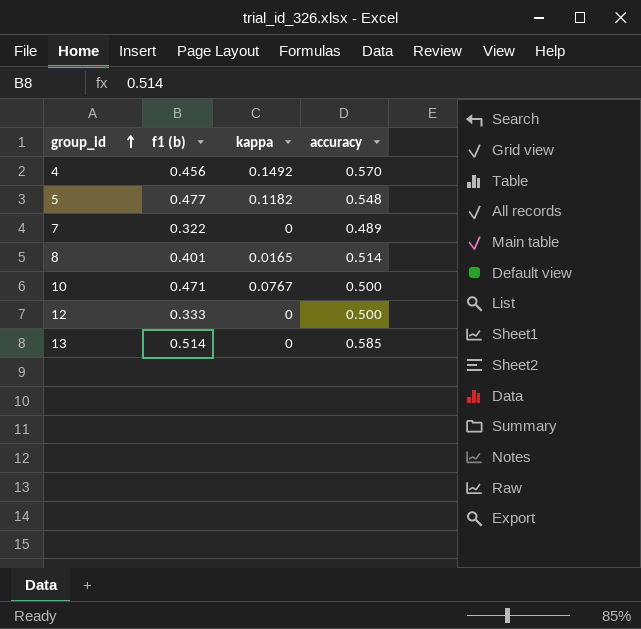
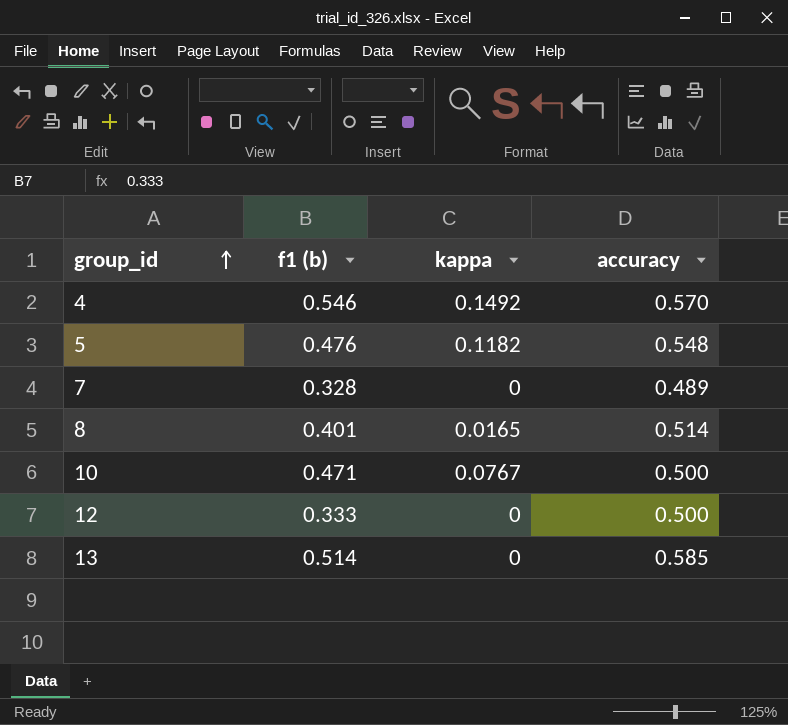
4 | f1 (b): 0.456 -> 0.546
5 | f1 (b): 0.477 -> 0.476
7 | f1 (b): 0.322 -> 0.328

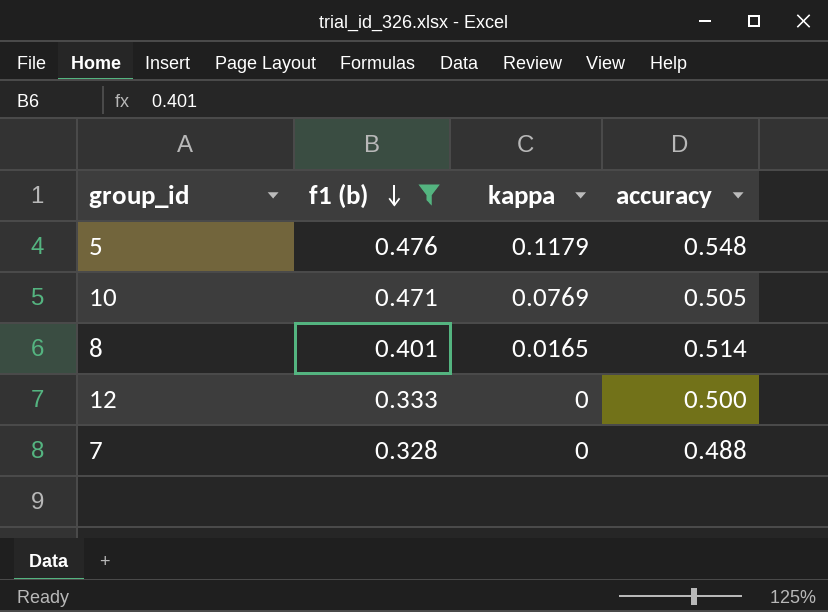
filter: none -> f1 (b) <= 0.476
row order: group_id ascending -> f1 (b) descending
5 | kappa: 0.1182 -> 0.1179
10 | kappa: 0.0767 -> 0.0769
10 | accuracy: 0.500 -> 0.505
7 | accuracy: 0.489 -> 0.488

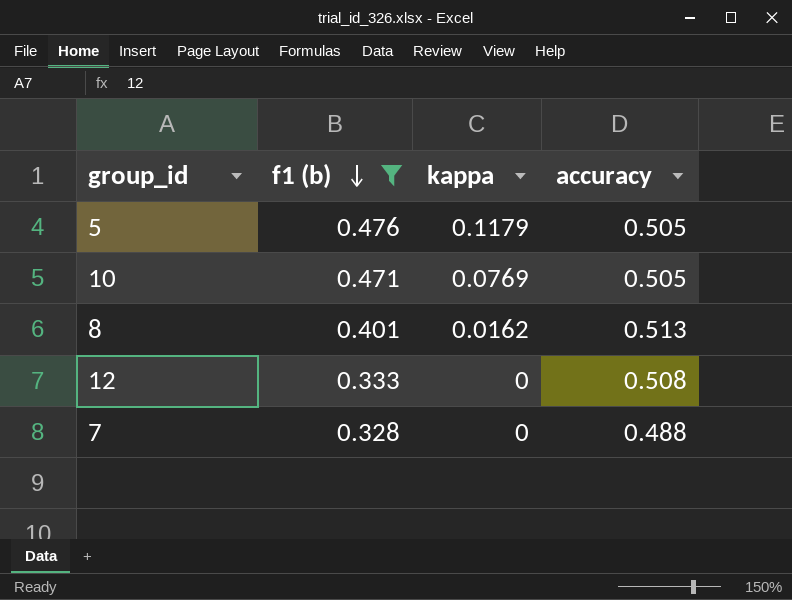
5 | accuracy: 0.548 -> 0.505
8 | kappa: 0.0165 -> 0.0162
8 | accuracy: 0.514 -> 0.513
12 | accuracy: 0.500 -> 0.508

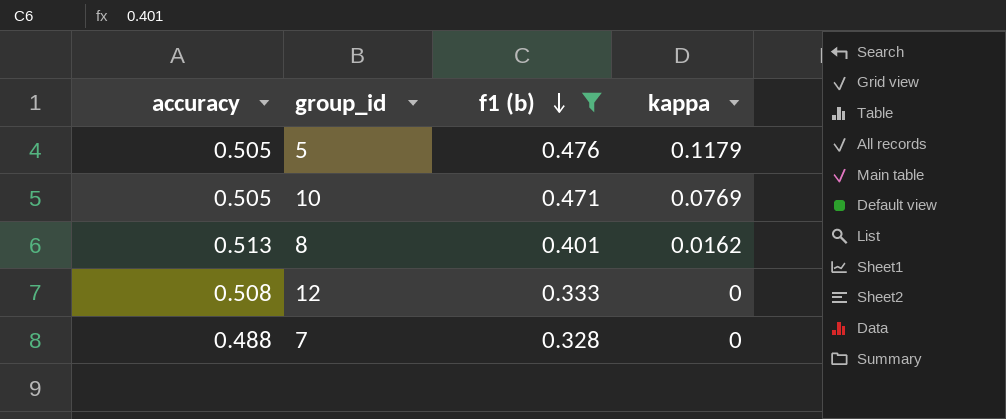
column accuracy | position: 4 -> 1

